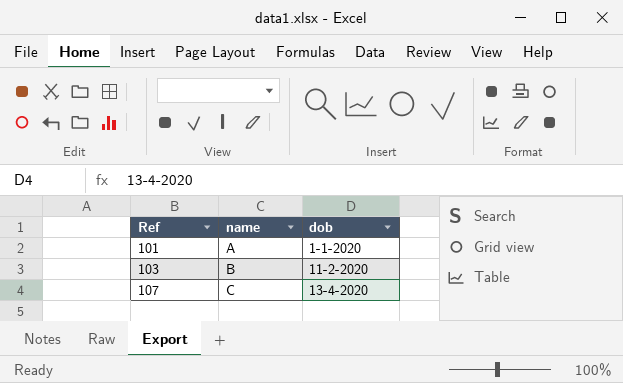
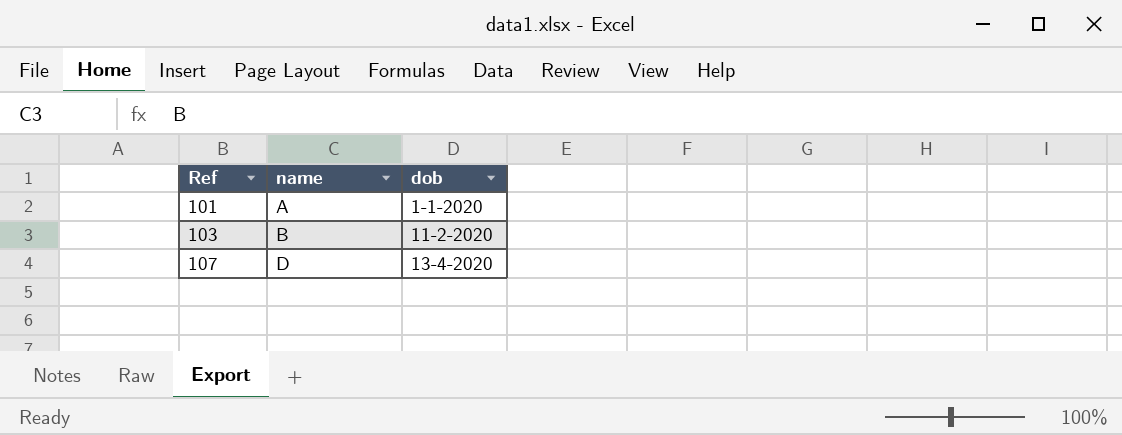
107 | name: C -> D

